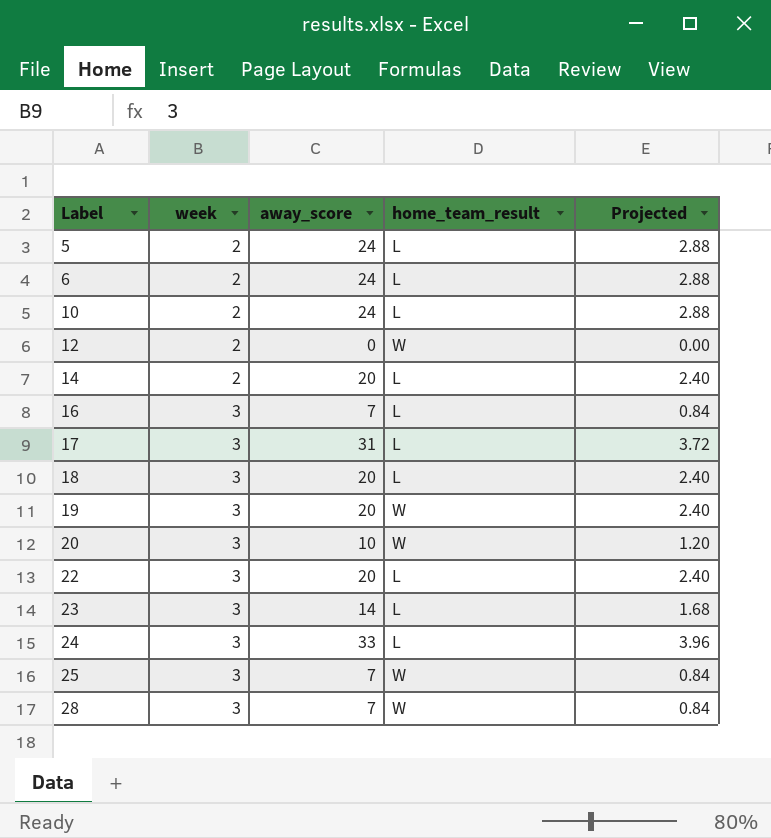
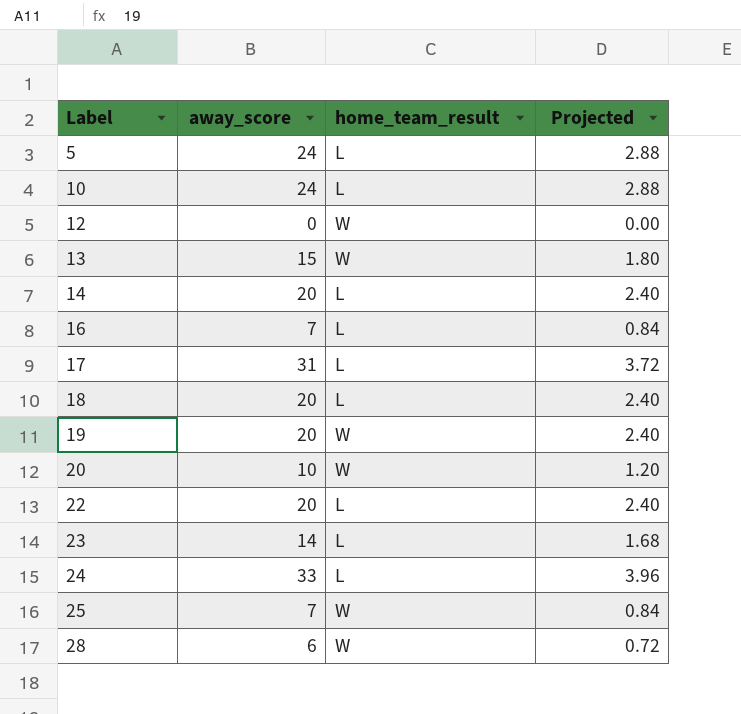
column week | position: 2 -> none
row 6: 2 | 24 | L | 2.88 -> none
row 13: none -> 15 | W | 1.80
28 | away_score: 7 -> 6
28 | Projected: 0.84 -> 0.72

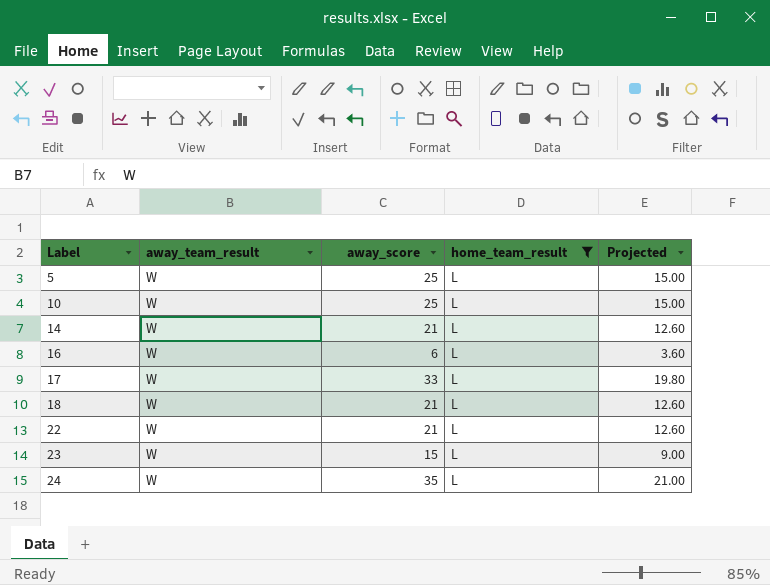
filter: none -> home_team_result = L
column away_team_result | position: none -> 2
column Projected | formula: [away_score] * 0.12 -> [away_score] * 0.6
5 | away_score: 24 -> 25
10 | away_score: 24 -> 25
14 | away_score: 20 -> 21
16 | away_score: 7 -> 6
17 | away_score: 31 -> 33
18 | away_score: 20 -> 21
22 | away_score: 20 -> 21
23 | away_score: 14 -> 15
24 | away_score: 33 -> 35

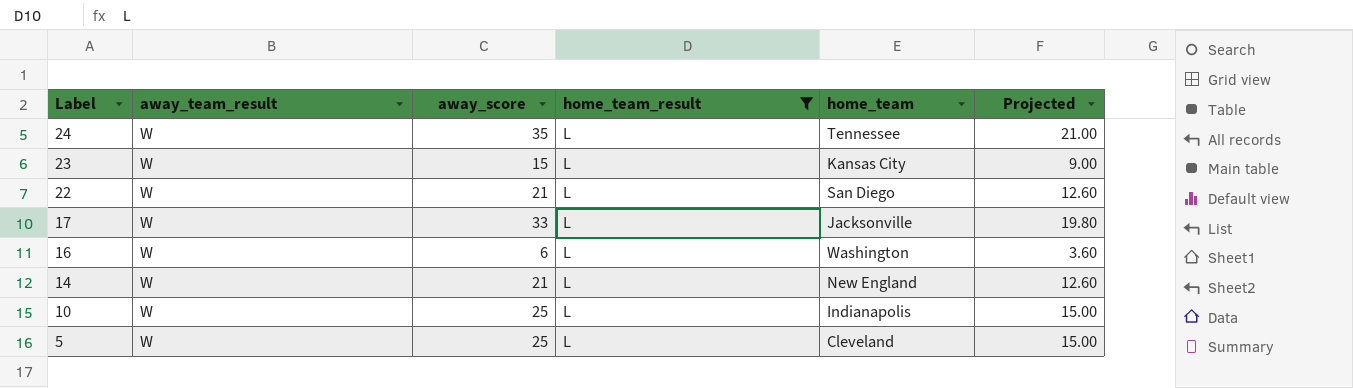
row order: Label ascending -> Label descending
column home_team | position: none -> 5
row 18: W | 21 | L | 12.60 -> none

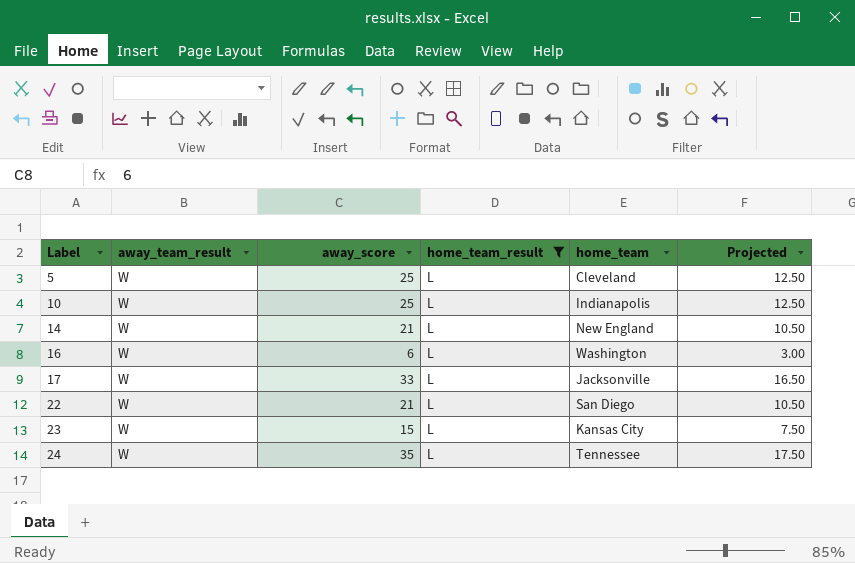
row order: Label descending -> Label ascending
column Projected | formula: [away_score] * 0.6 -> [away_score] * 0.5

